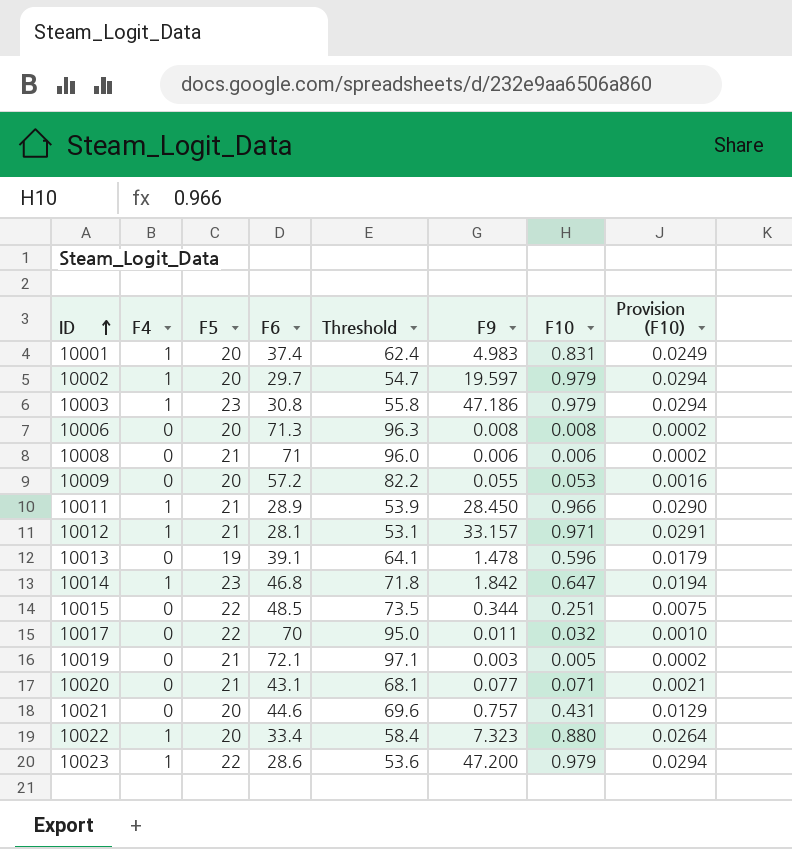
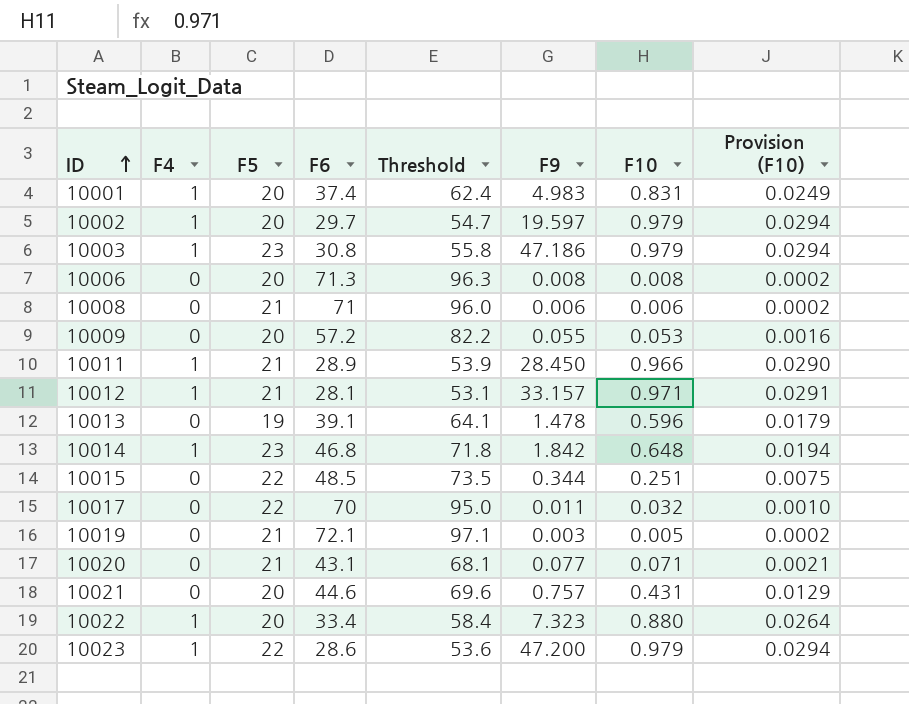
10014 | F10: 0.647 -> 0.648

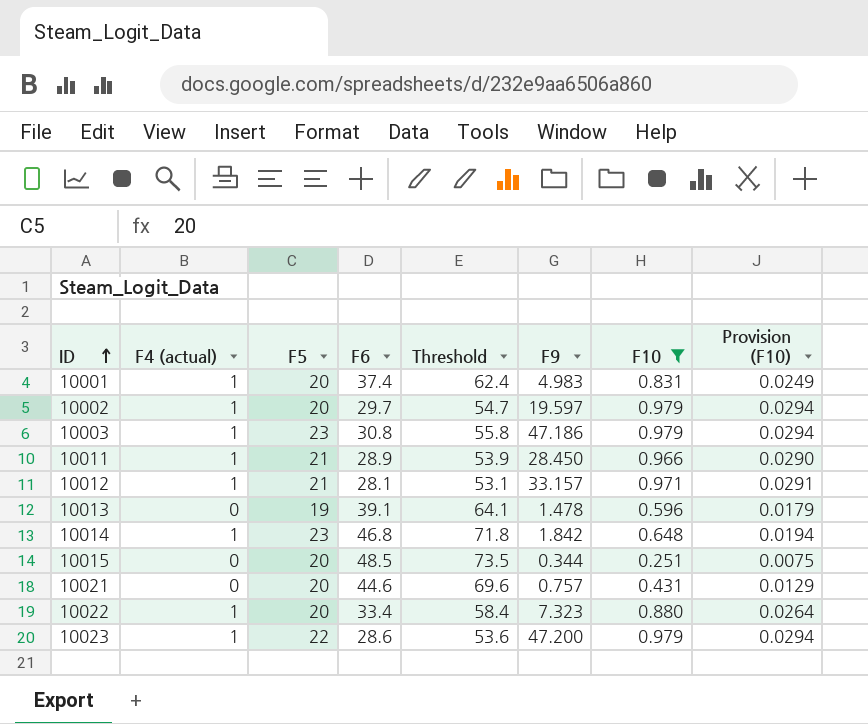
filter: none -> F10 >= 0.251
column name: F4 -> F4 (actual)
10015 | F5: 22 -> 20

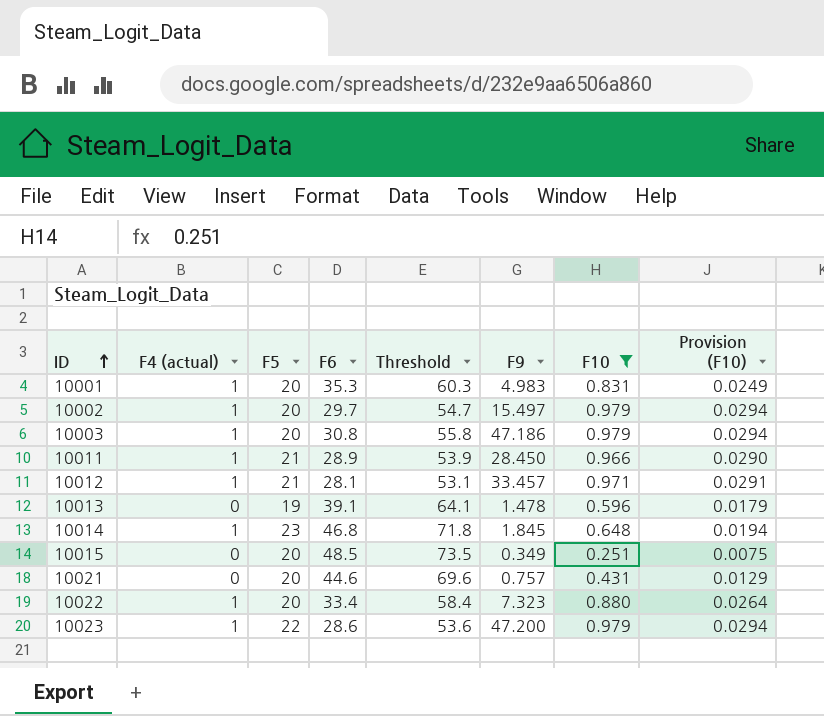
10001 | F6: 37.4 -> 35.3
10001 | Threshold: 62.4 -> 60.3
10002 | F9: 19.597 -> 15.497
10003 | F5: 23 -> 20
10012 | F9: 33.157 -> 33.457
10014 | F9: 1.842 -> 1.845
10015 | F9: 0.344 -> 0.349

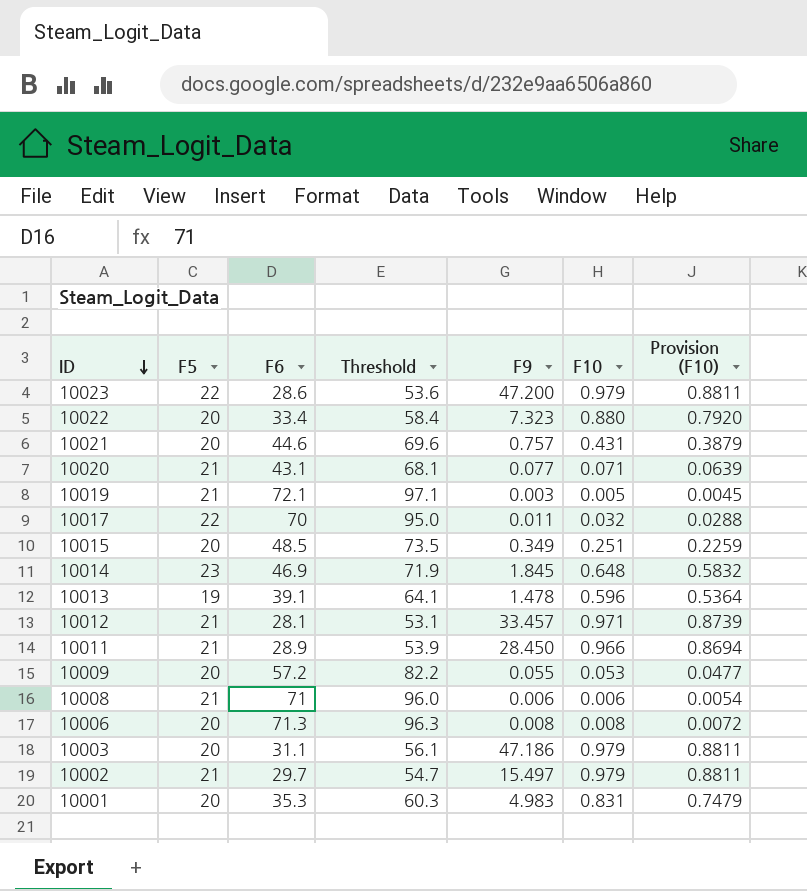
filter: F10 >= 0.251 -> none
row order: ID ascending -> ID descending
column F4 (actual) | position: 2 -> none
column Provision (F10) | formula: [F10] * 0.03 -> [F10] * 0.9
10014 | F6: 46.8 -> 46.9
10014 | Threshold: 71.8 -> 71.9
10003 | F6: 30.8 -> 31.1
10003 | Threshold: 55.8 -> 56.1
10002 | F5: 20 -> 21

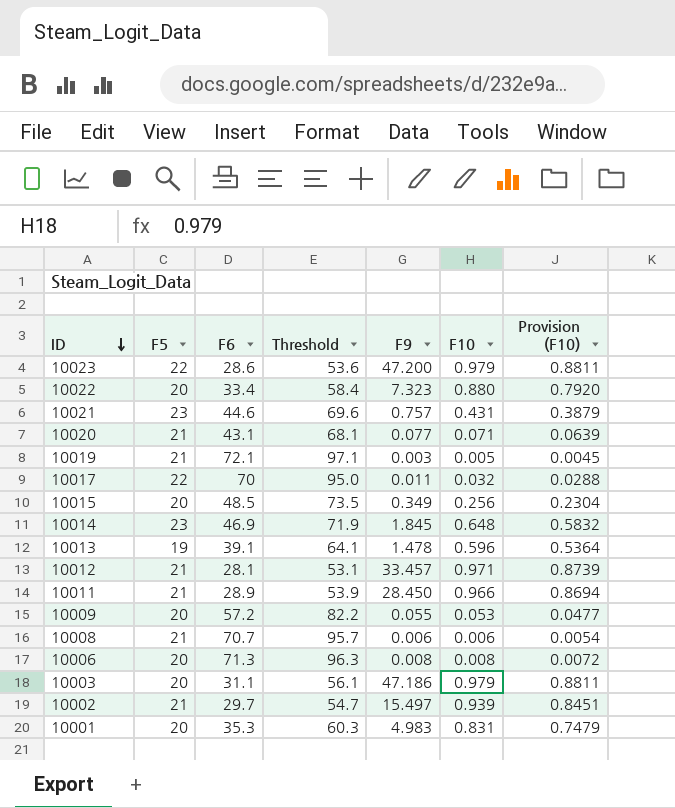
10021 | F5: 20 -> 23
10015 | F10: 0.251 -> 0.256
10015 | Provision (F10): 0.2259 -> 0.2304
10008 | F6: 71 -> 70.7
10008 | Threshold: 96.0 -> 95.7
10002 | F10: 0.979 -> 0.939
10002 | Provision (F10): 0.8811 -> 0.8451

